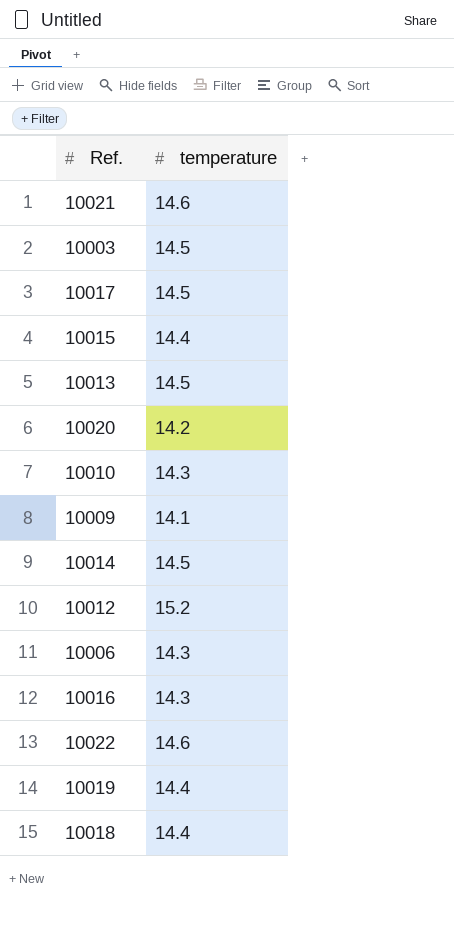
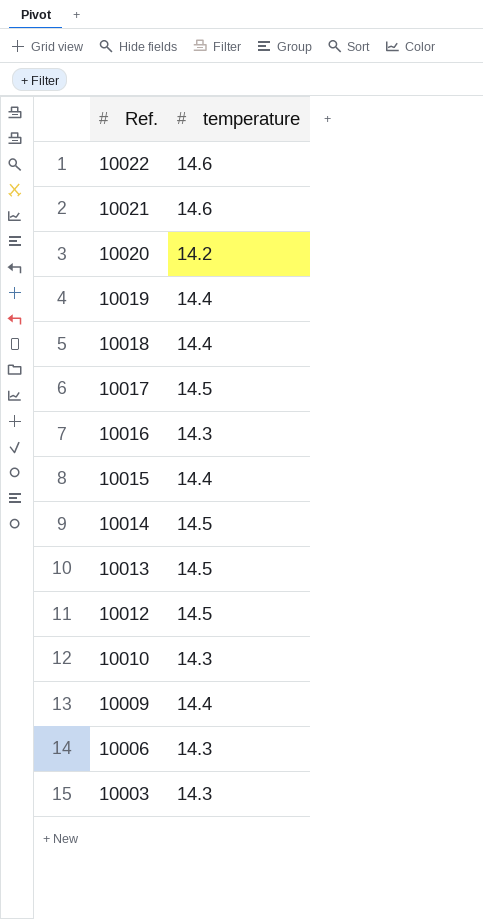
row order: none -> Ref. descending
10012 | temperature: 15.2 -> 14.5
10009 | temperature: 14.1 -> 14.4
10003 | temperature: 14.5 -> 14.3

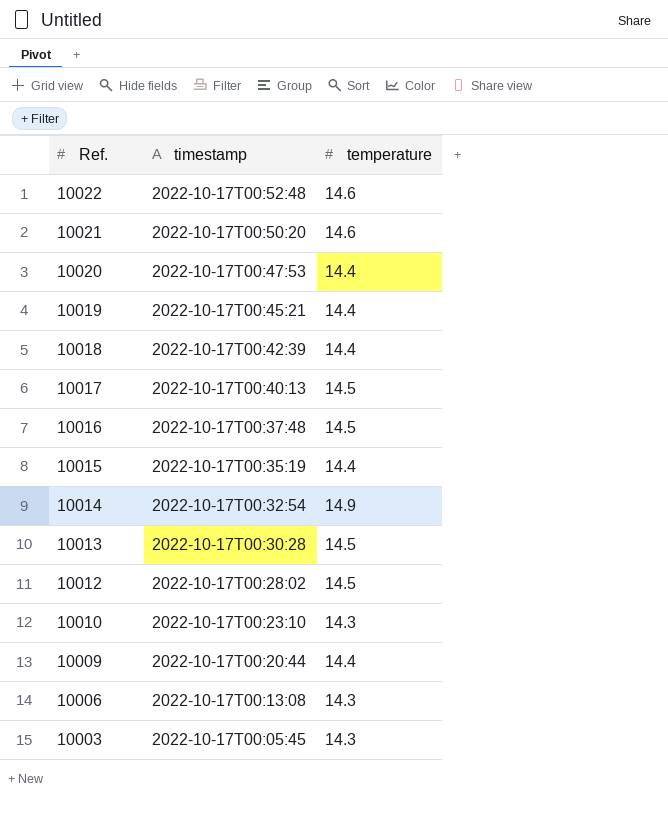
column timestamp | position: none -> 2
10020 | temperature: 14.2 -> 14.4
10016 | temperature: 14.3 -> 14.5
10014 | temperature: 14.5 -> 14.9

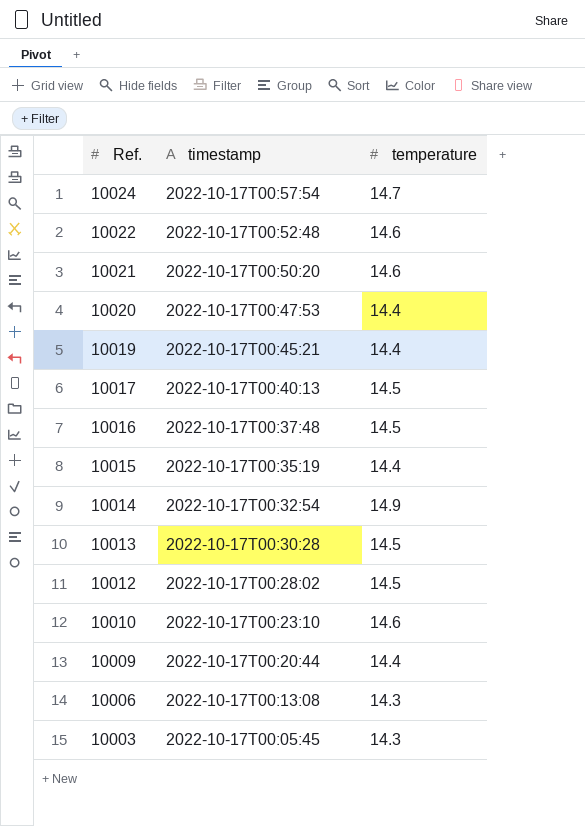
row 10018: 2022-10-17T00:42:39 | 14.4 -> none
row 10024: none -> 2022-10-17T00:57:54 | 14.7
10010 | temperature: 14.3 -> 14.6

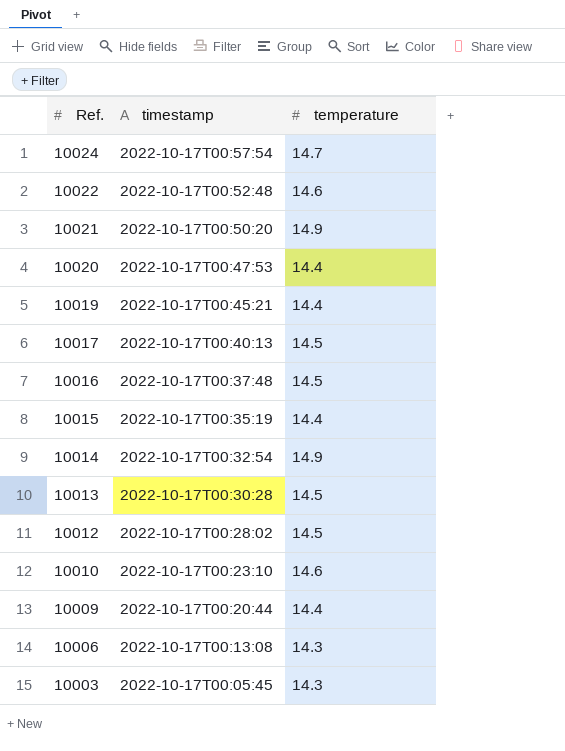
10021 | temperature: 14.6 -> 14.9

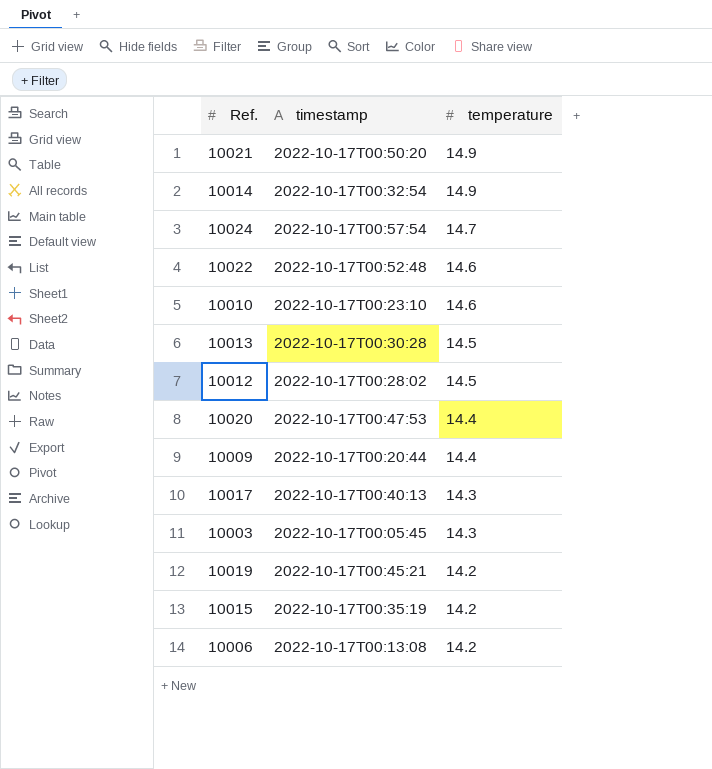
row order: Ref. descending -> temperature descending
row 10016: 2022-10-17T00:37:48 | 14.5 -> none
10017 | temperature: 14.5 -> 14.3
10019 | temperature: 14.4 -> 14.2
10015 | temperature: 14.4 -> 14.2
10006 | temperature: 14.3 -> 14.2

